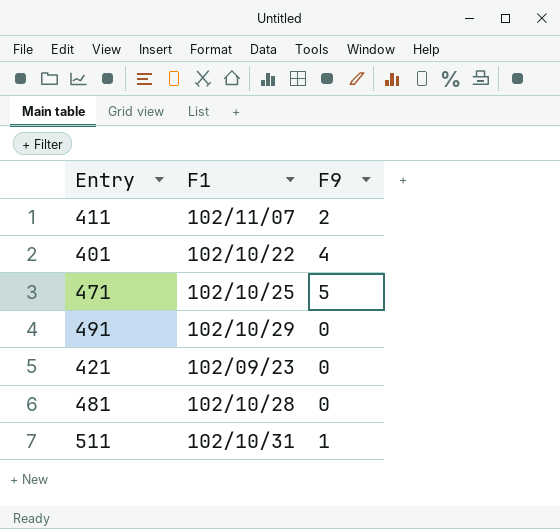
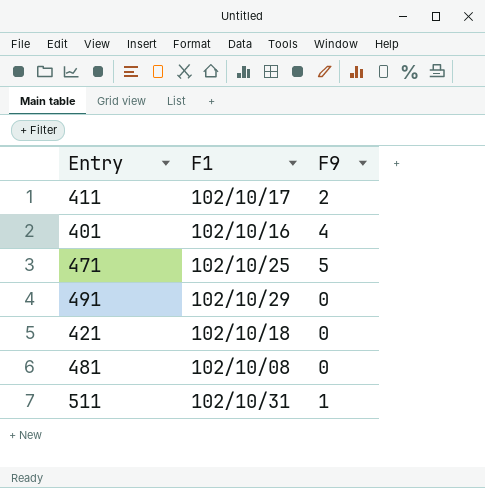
411 | F1: 102/11/07 -> 102/10/17
401 | F1: 102/10/22 -> 102/10/16
421 | F1: 102/09/23 -> 102/10/18
481 | F1: 102/10/28 -> 102/10/08

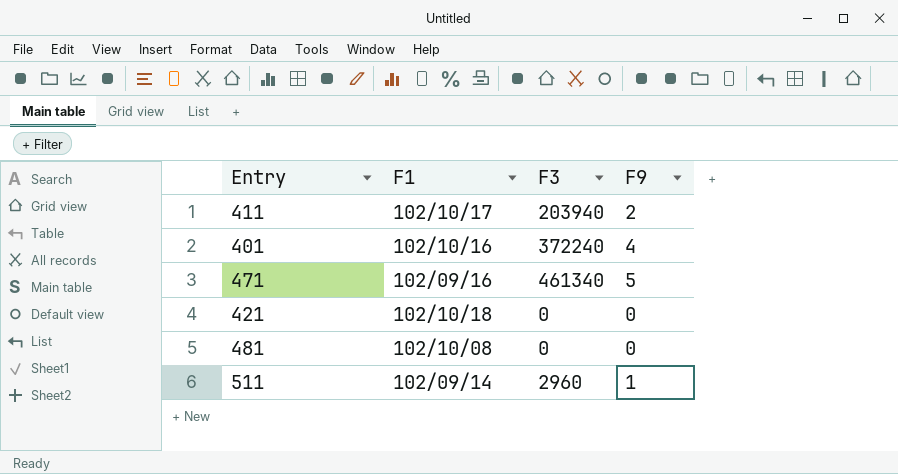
column F3 | position: none -> 3
row 491: 102/10/29 | 0 -> none
471 | F1: 102/10/25 -> 102/09/16
511 | F1: 102/10/31 -> 102/09/14

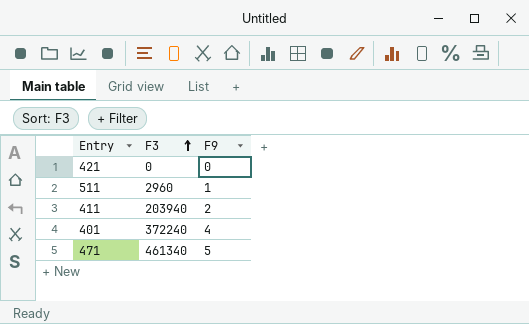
row order: none -> F3 ascending
column F1 | position: 2 -> none
row 481: 102/10/08 | 0 | 0 -> none

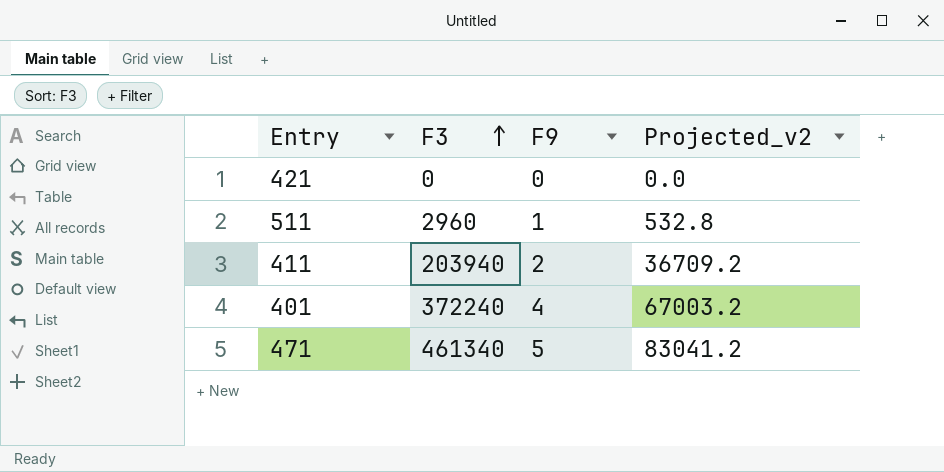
column Projected_v2 | formula: none -> [F3] * 0.18

